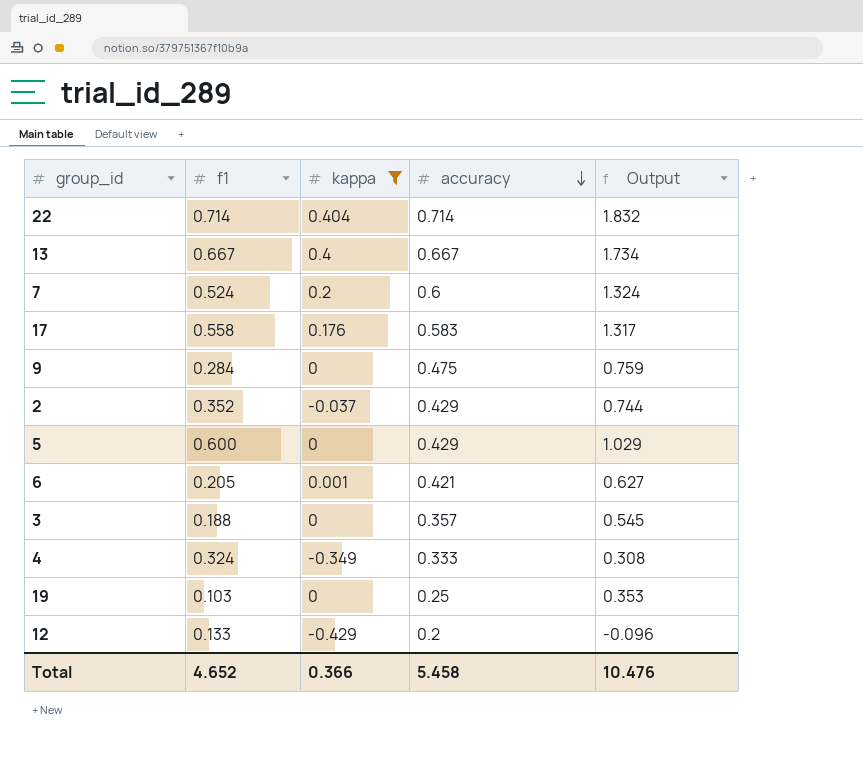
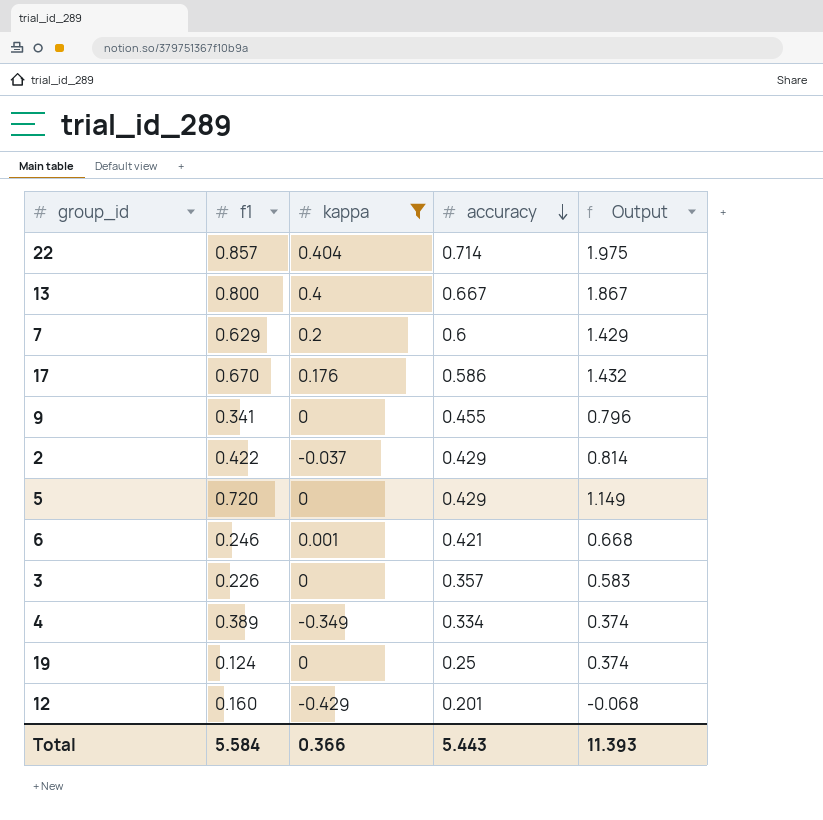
22 | f1: 0.714 -> 0.857
22 | Output: 1.832 -> 1.975
13 | f1: 0.667 -> 0.800
13 | Output: 1.734 -> 1.867
7 | f1: 0.524 -> 0.629
7 | Output: 1.324 -> 1.429
17 | f1: 0.558 -> 0.670
17 | accuracy: 0.583 -> 0.586
17 | Output: 1.317 -> 1.432
9 | f1: 0.284 -> 0.341
9 | accuracy: 0.475 -> 0.455
9 | Output: 0.759 -> 0.796
2 | f1: 0.352 -> 0.422
2 | Output: 0.744 -> 0.814
5 | f1: 0.600 -> 0.720
5 | Output: 1.029 -> 1.149
6 | f1: 0.205 -> 0.246
6 | Output: 0.627 -> 0.668
3 | f1: 0.188 -> 0.226
3 | Output: 0.545 -> 0.583
4 | f1: 0.324 -> 0.389
4 | accuracy: 0.333 -> 0.334
4 | Output: 0.308 -> 0.374
19 | f1: 0.103 -> 0.124
19 | Output: 0.353 -> 0.374
12 | f1: 0.133 -> 0.160
12 | accuracy: 0.2 -> 0.201
12 | Output: -0.096 -> -0.068
Total | f1: 4.652 -> 5.584
Total | accuracy: 5.458 -> 5.443
Total | Output: 10.476 -> 11.393

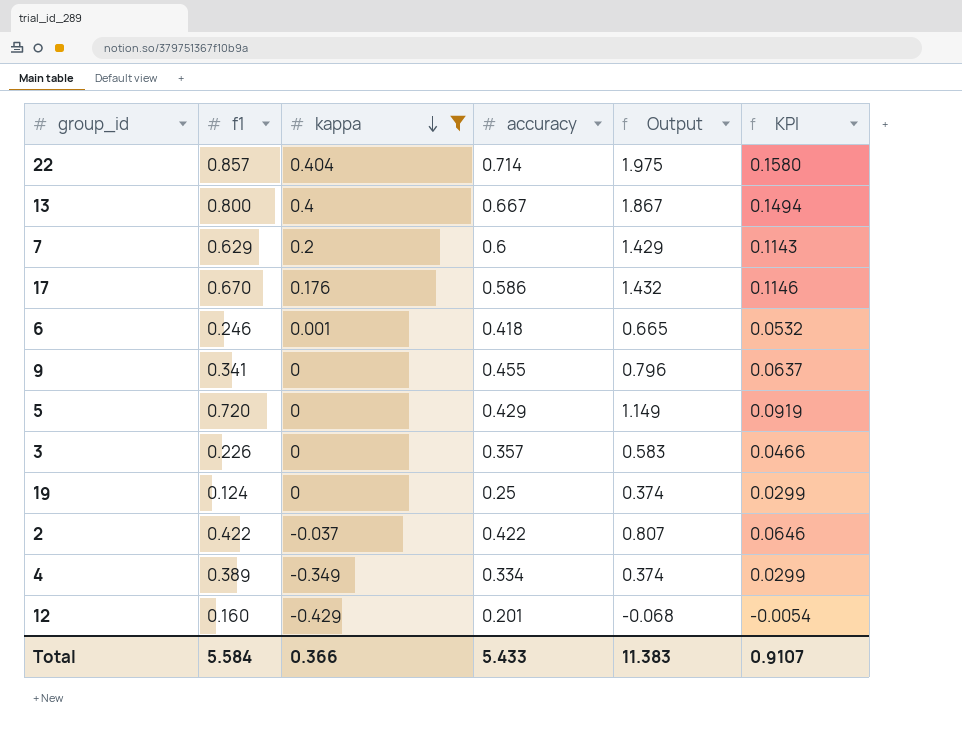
row order: accuracy descending -> kappa descending
column KPI | formula: none -> [Output] * 0.08
6 | accuracy: 0.421 -> 0.418
6 | Output: 0.668 -> 0.665
2 | accuracy: 0.429 -> 0.422
2 | Output: 0.814 -> 0.807
Total | accuracy: 5.443 -> 5.433
Total | Output: 11.393 -> 11.383

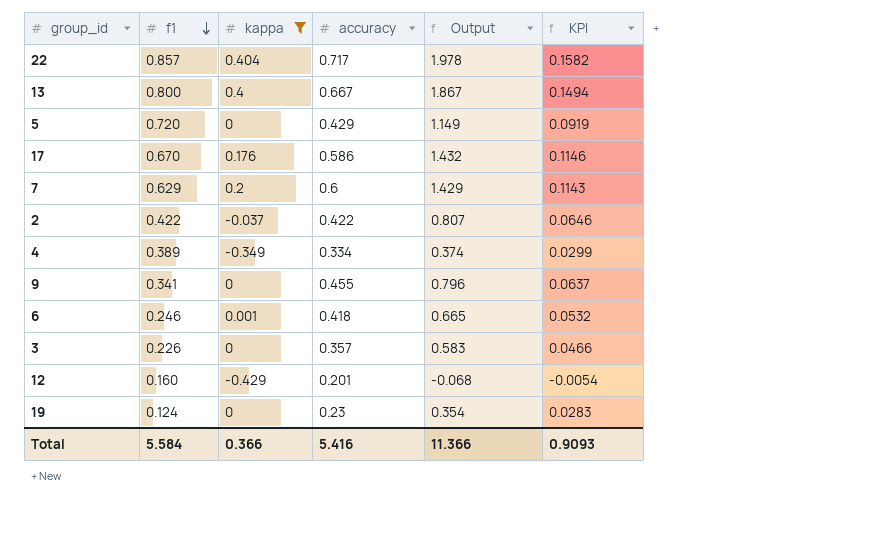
row order: kappa descending -> f1 descending
22 | accuracy: 0.714 -> 0.717
22 | Output: 1.975 -> 1.978
22 | KPI: 0.1580 -> 0.1582
19 | accuracy: 0.25 -> 0.23
19 | Output: 0.374 -> 0.354
19 | KPI: 0.0299 -> 0.0283
Total | accuracy: 5.433 -> 5.416
Total | Output: 11.383 -> 11.366
Total | KPI: 0.9107 -> 0.9093

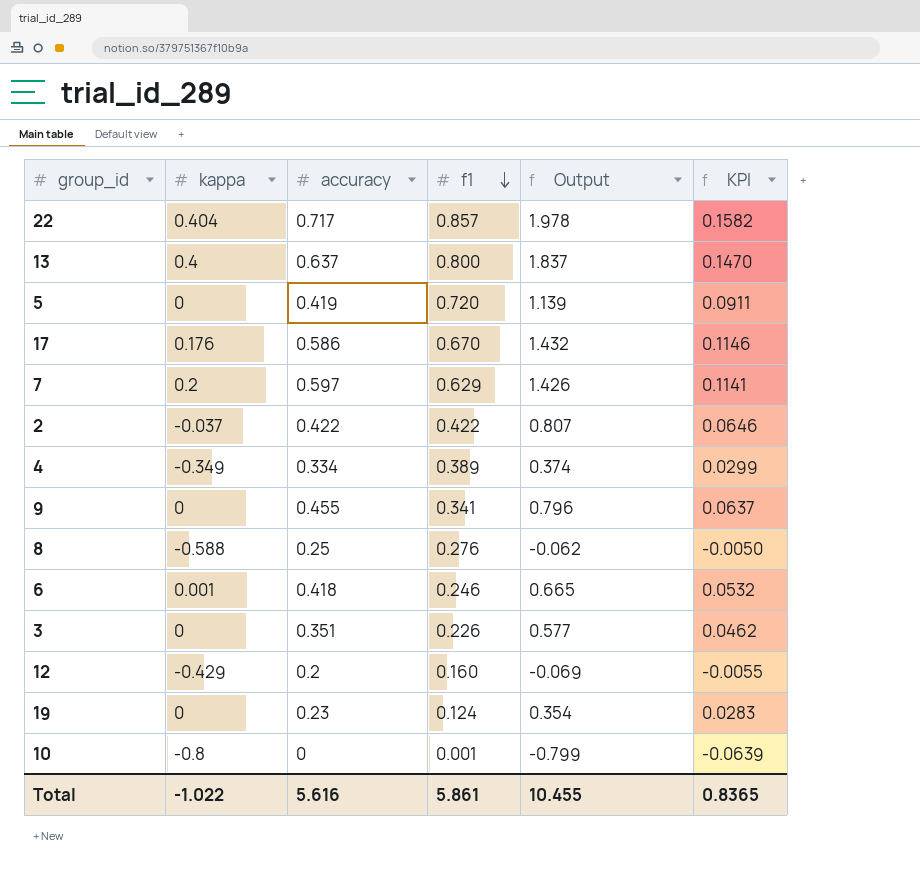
filter: kappa >= -0.429 -> none
column f1 | position: 2 -> 4
13 | accuracy: 0.667 -> 0.637
13 | Output: 1.867 -> 1.837
13 | KPI: 0.1494 -> 0.1470
5 | accuracy: 0.429 -> 0.419
5 | Output: 1.149 -> 1.139
5 | KPI: 0.0919 -> 0.0911
7 | accuracy: 0.6 -> 0.597
7 | Output: 1.429 -> 1.426
7 | KPI: 0.1143 -> 0.1141
3 | accuracy: 0.357 -> 0.351
3 | Output: 0.583 -> 0.577
3 | KPI: 0.0466 -> 0.0462
12 | accuracy: 0.201 -> 0.2
12 | Output: -0.068 -> -0.069
12 | KPI: -0.0054 -> -0.0055
Total | kappa: 0.366 -> -1.022
Total | accuracy: 5.416 -> 5.616
Total | f1: 5.584 -> 5.861
Total | Output: 11.366 -> 10.455
Total | KPI: 0.9093 -> 0.8365

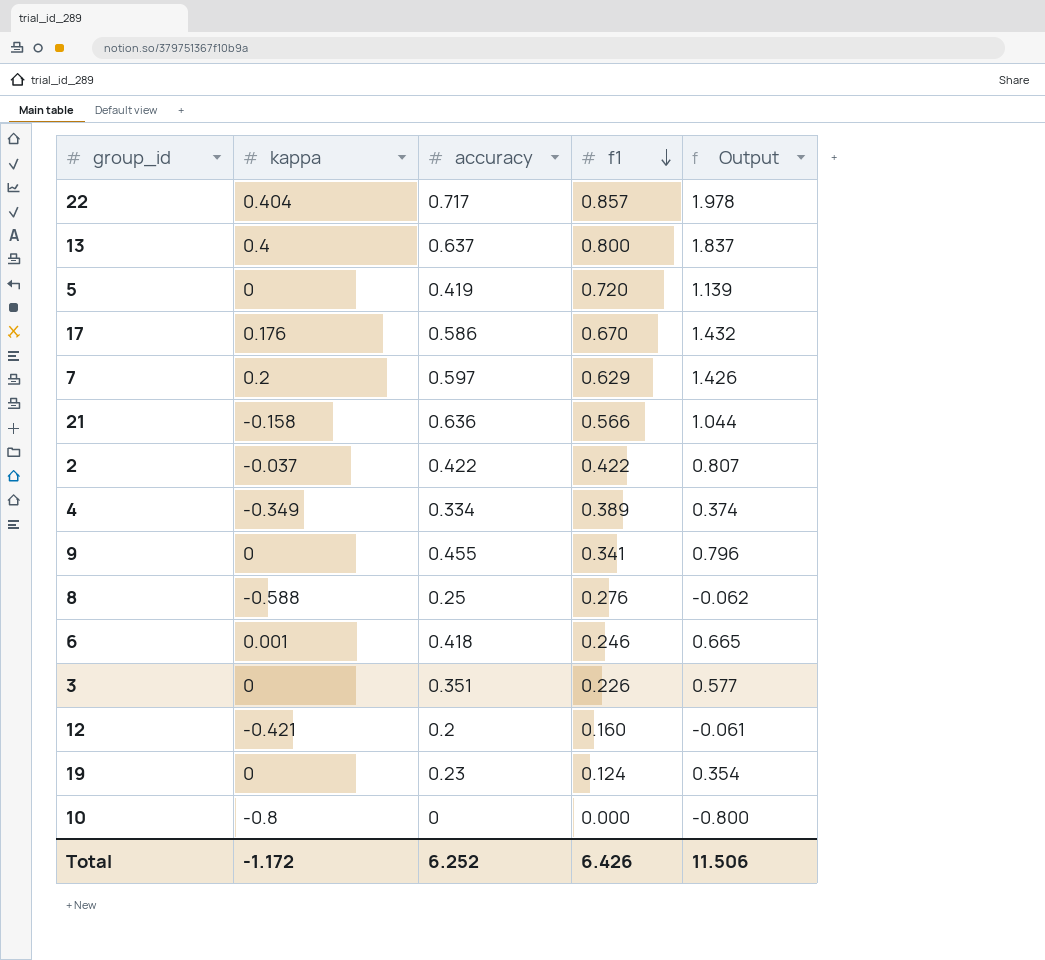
column KPI | formula: [Output] * 0.08 -> none
row 21: none -> -0.158 | 0.636 | 0.566 | 1.044
12 | kappa: -0.429 -> -0.421
12 | Output: -0.069 -> -0.061
10 | f1: 0.001 -> 0.000
10 | Output: -0.799 -> -0.800
Total | kappa: -1.022 -> -1.172
Total | accuracy: 5.616 -> 6.252
Total | f1: 5.861 -> 6.426
Total | Output: 10.455 -> 11.506

